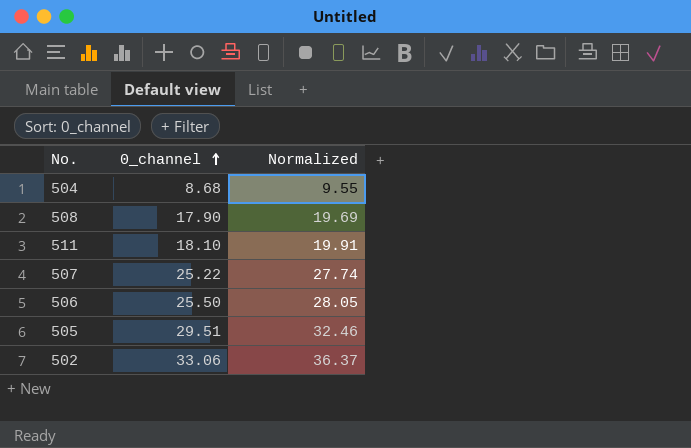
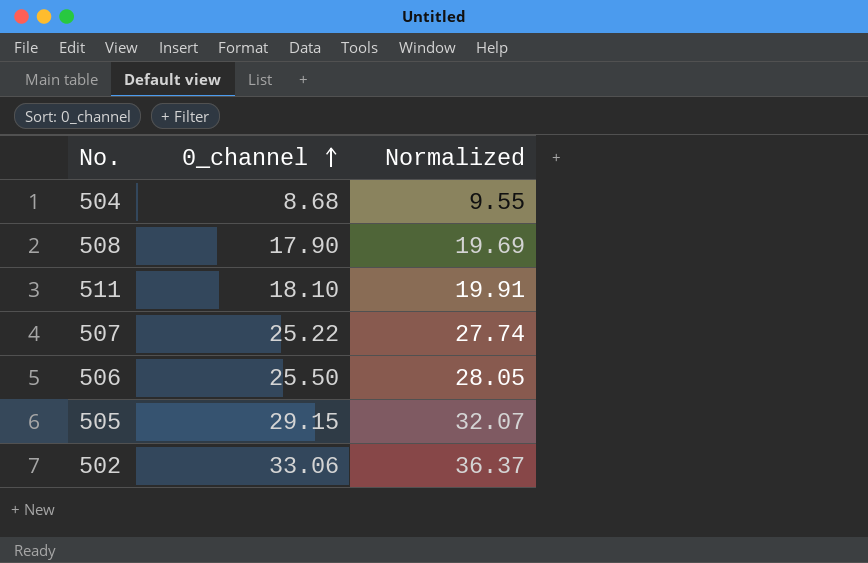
505 | 0_channel: 29.51 -> 29.15
505 | Normalized: 32.46 -> 32.07

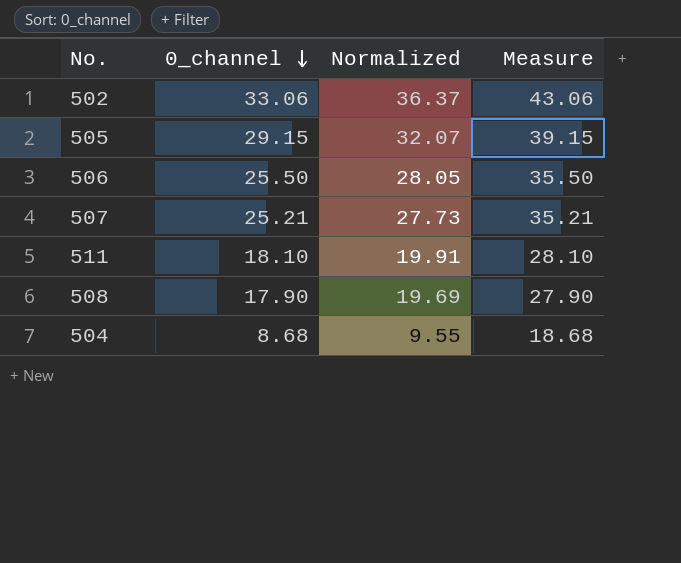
row order: 0_channel ascending -> 0_channel descending
column Measure | formula: none -> [0_channel] + 10
507 | 0_channel: 25.22 -> 25.21
507 | Normalized: 27.74 -> 27.73

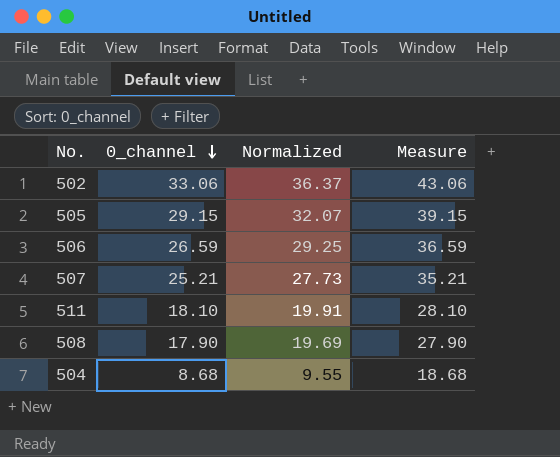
506 | 0_channel: 25.50 -> 26.59
506 | Normalized: 28.05 -> 29.25
506 | Measure: 35.50 -> 36.59

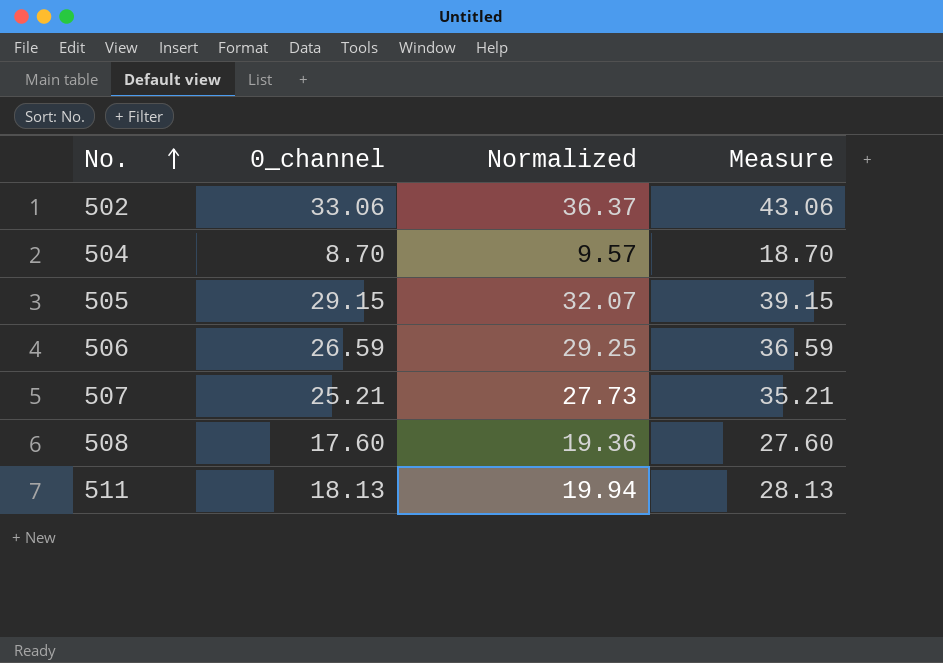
row order: 0_channel descending -> No. ascending
504 | 0_channel: 8.68 -> 8.70
504 | Normalized: 9.55 -> 9.57
504 | Measure: 18.68 -> 18.70
508 | 0_channel: 17.90 -> 17.60
508 | Normalized: 19.69 -> 19.36
508 | Measure: 27.90 -> 27.60
511 | 0_channel: 18.10 -> 18.13
511 | Normalized: 19.91 -> 19.94
511 | Measure: 28.10 -> 28.13

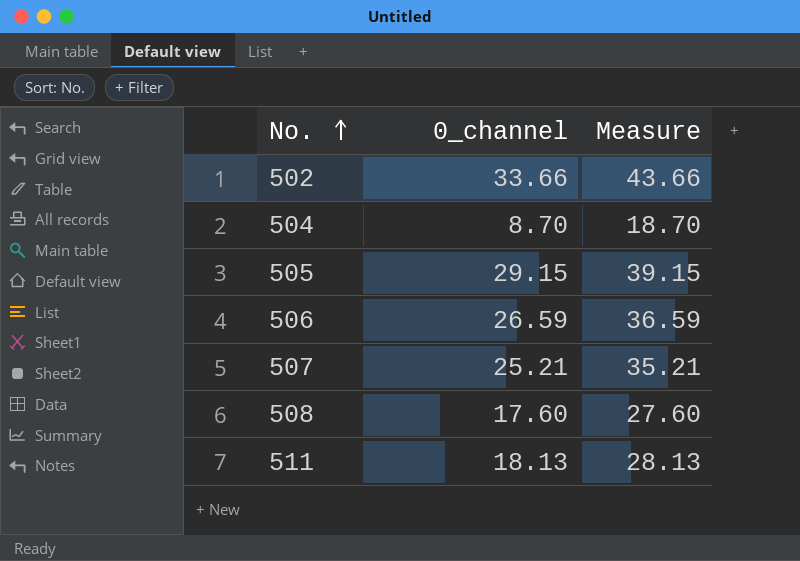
column Normalized | formula: [0_channel] * 1.1 -> none
502 | 0_channel: 33.06 -> 33.66
502 | Measure: 43.06 -> 43.66

